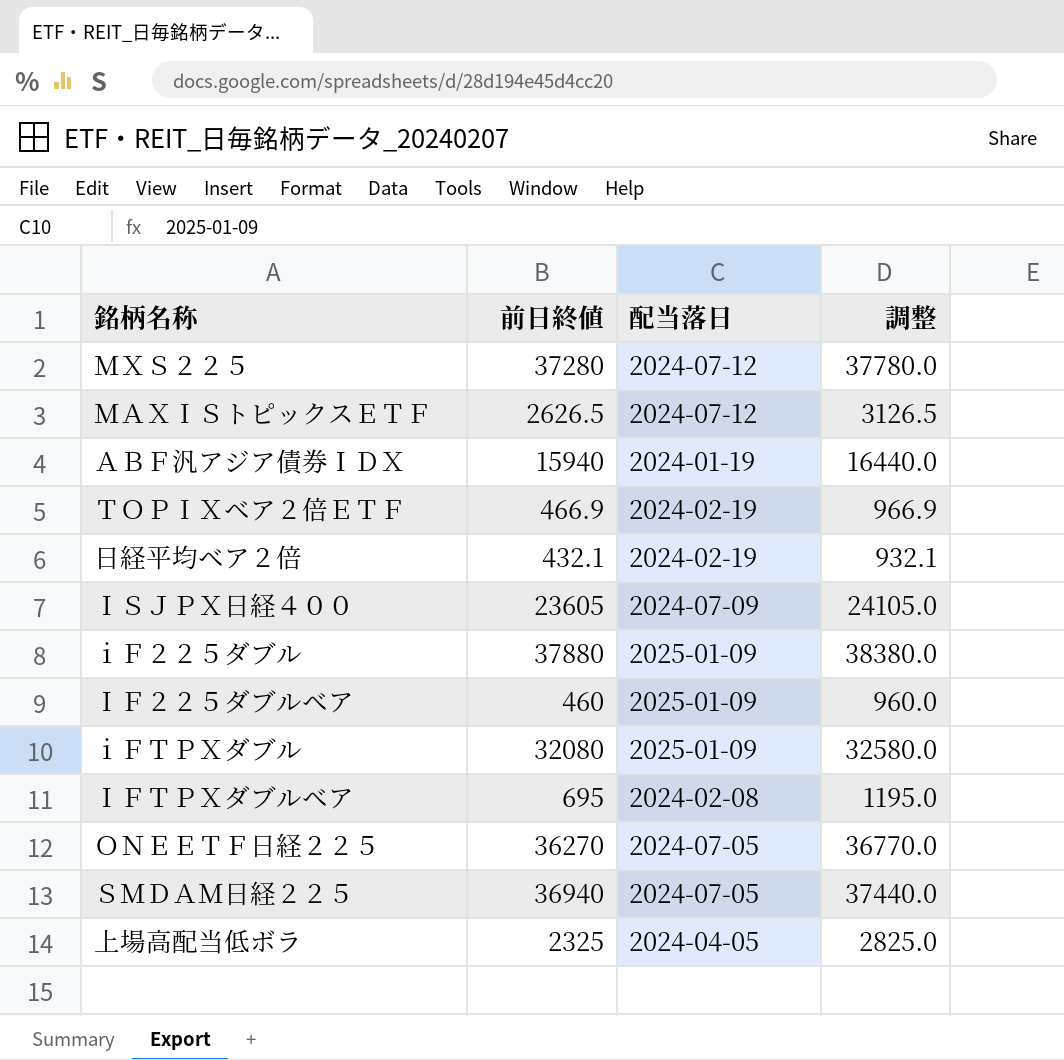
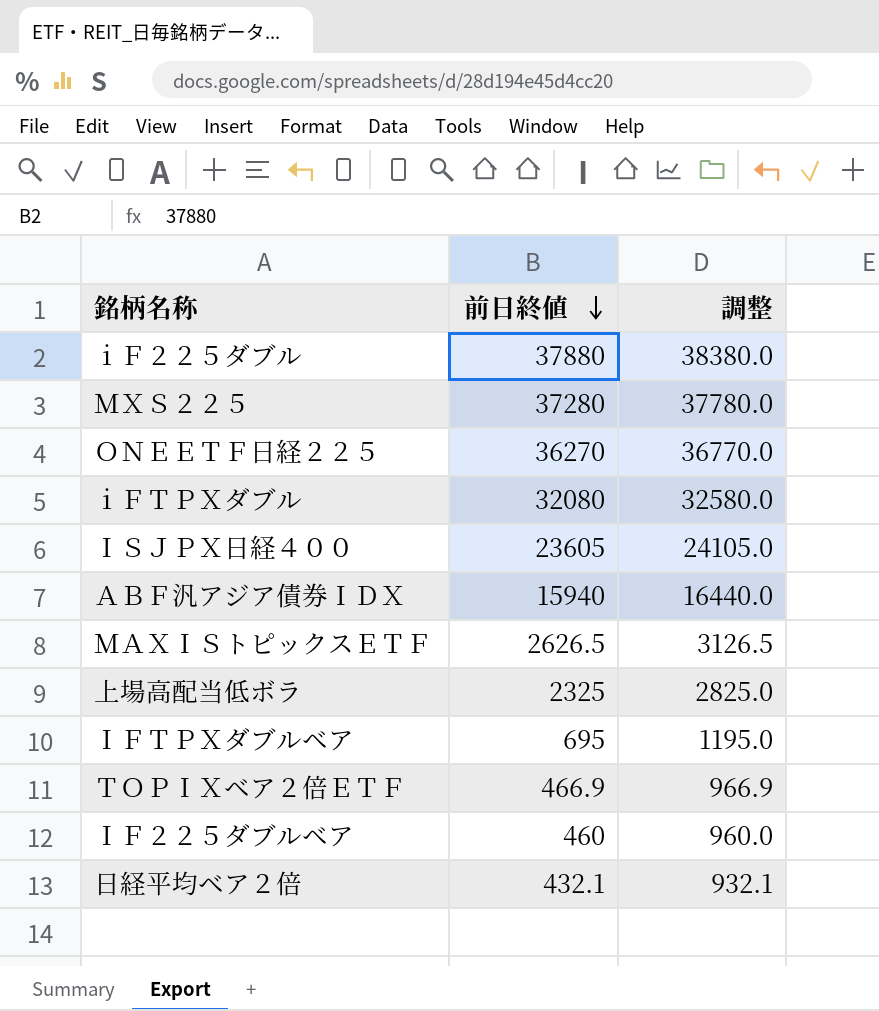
row order: none -> 前日終値 descending
column 配当落日 | position: 3 -> none
row ＳＭＤＡＭ日経２２５: 36940 | 2024-07-05 | 37440.0 -> none

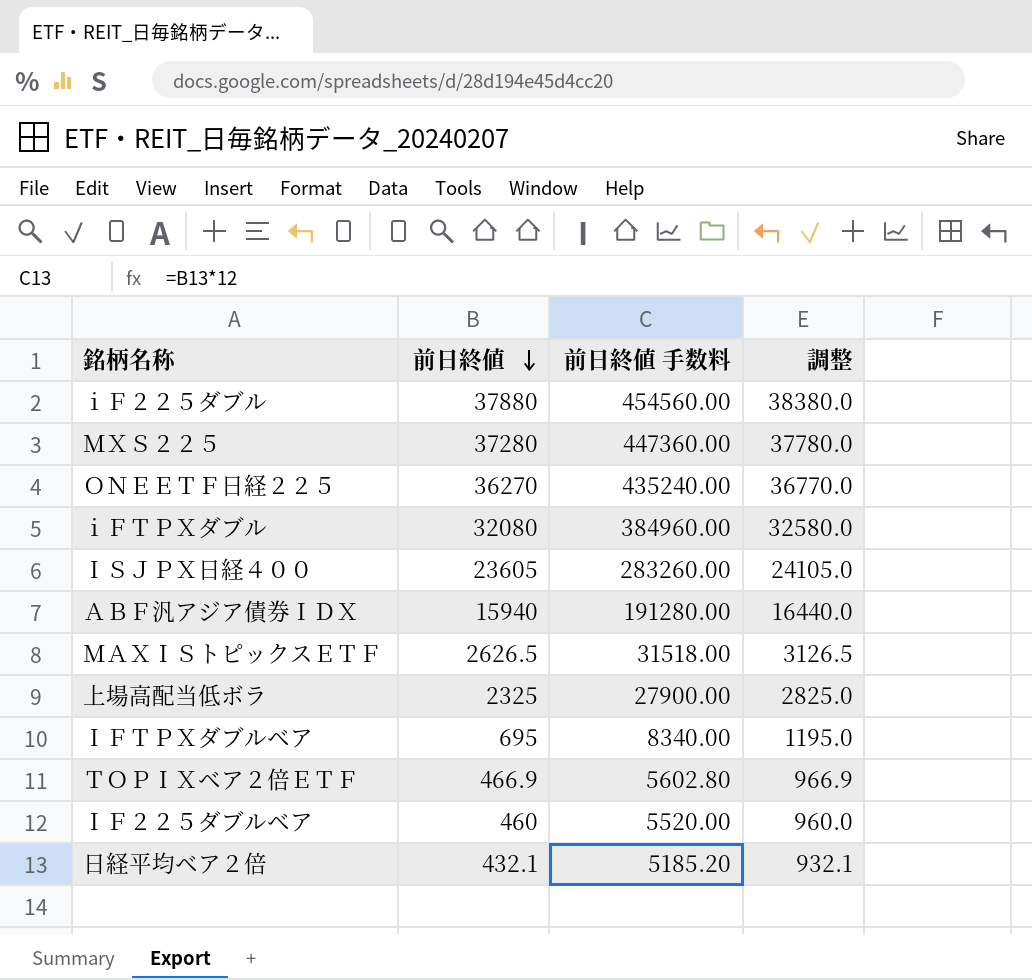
column 前日終値 手数料 | formula: none -> [前日終値] * 12

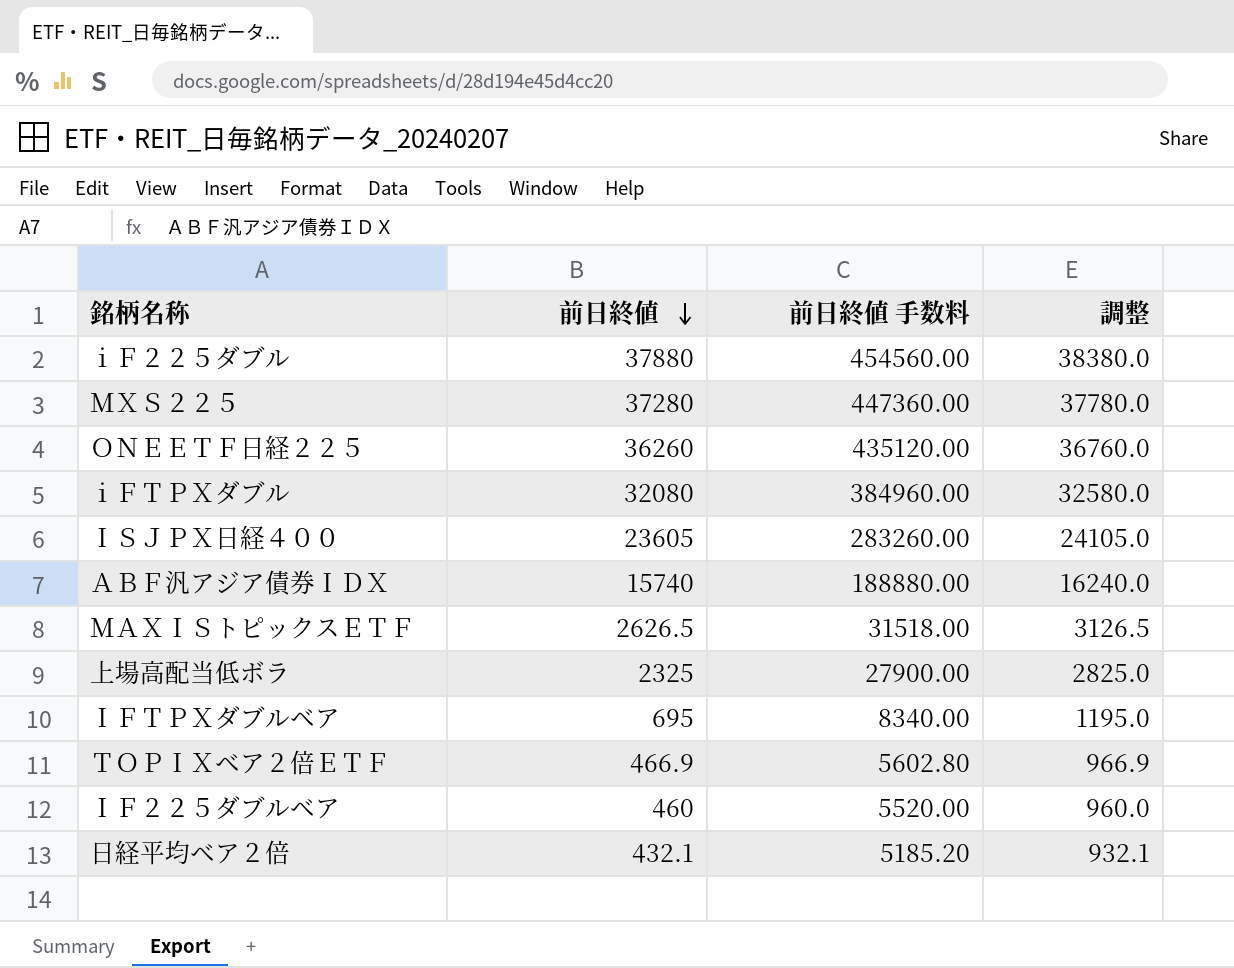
ＯＮＥＥＴＦ日経２２５ | 前日終値: 36270 -> 36260
ＯＮＥＥＴＦ日経２２５ | 前日終値 手数料: 435240.00 -> 435120.00
ＯＮＥＥＴＦ日経２２５ | 調整: 36770.0 -> 36760.0
ＡＢＦ汎アジア債券ＩＤＸ | 前日終値: 15940 -> 15740
ＡＢＦ汎アジア債券ＩＤＸ | 前日終値 手数料: 191280.00 -> 188880.00
ＡＢＦ汎アジア債券ＩＤＸ | 調整: 16440.0 -> 16240.0

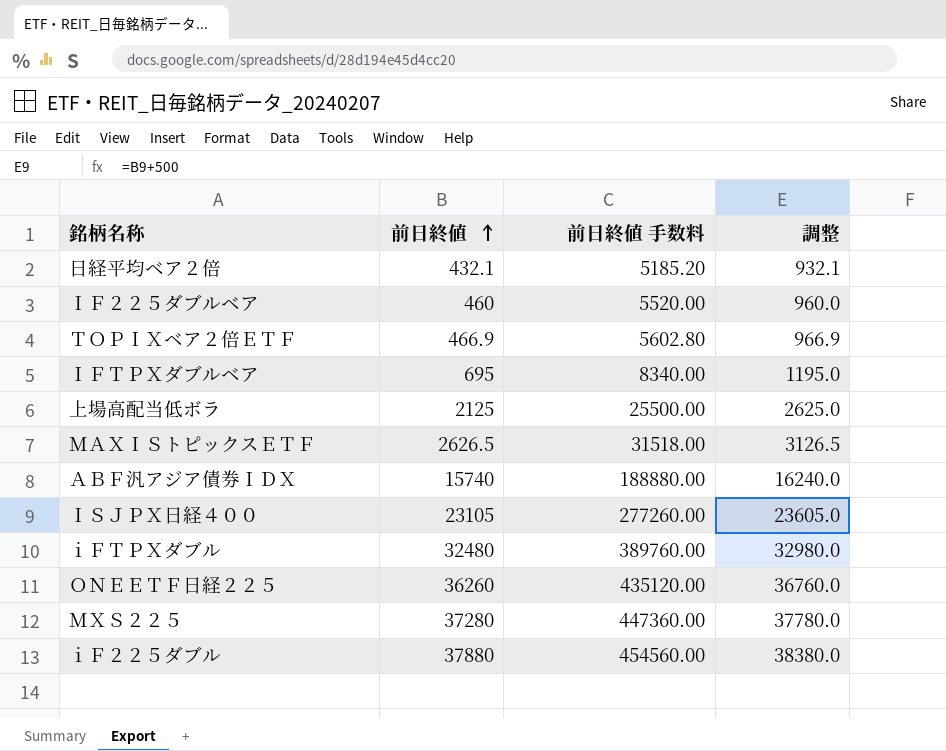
row order: 前日終値 descending -> 前日終値 ascending
上場高配当低ボラ | 前日終値: 2325 -> 2125
上場高配当低ボラ | 前日終値 手数料: 27900.00 -> 25500.00
上場高配当低ボラ | 調整: 2825.0 -> 2625.0
ＩＳＪＰＸ日経４００ | 前日終値: 23605 -> 23105
ＩＳＪＰＸ日経４００ | 前日終値 手数料: 283260.00 -> 277260.00
ＩＳＪＰＸ日経４００ | 調整: 24105.0 -> 23605.0
ｉＦＴＰＸダブル | 前日終値: 32080 -> 32480
ｉＦＴＰＸダブル | 前日終値 手数料: 384960.00 -> 389760.00
ｉＦＴＰＸダブル | 調整: 32580.0 -> 32980.0

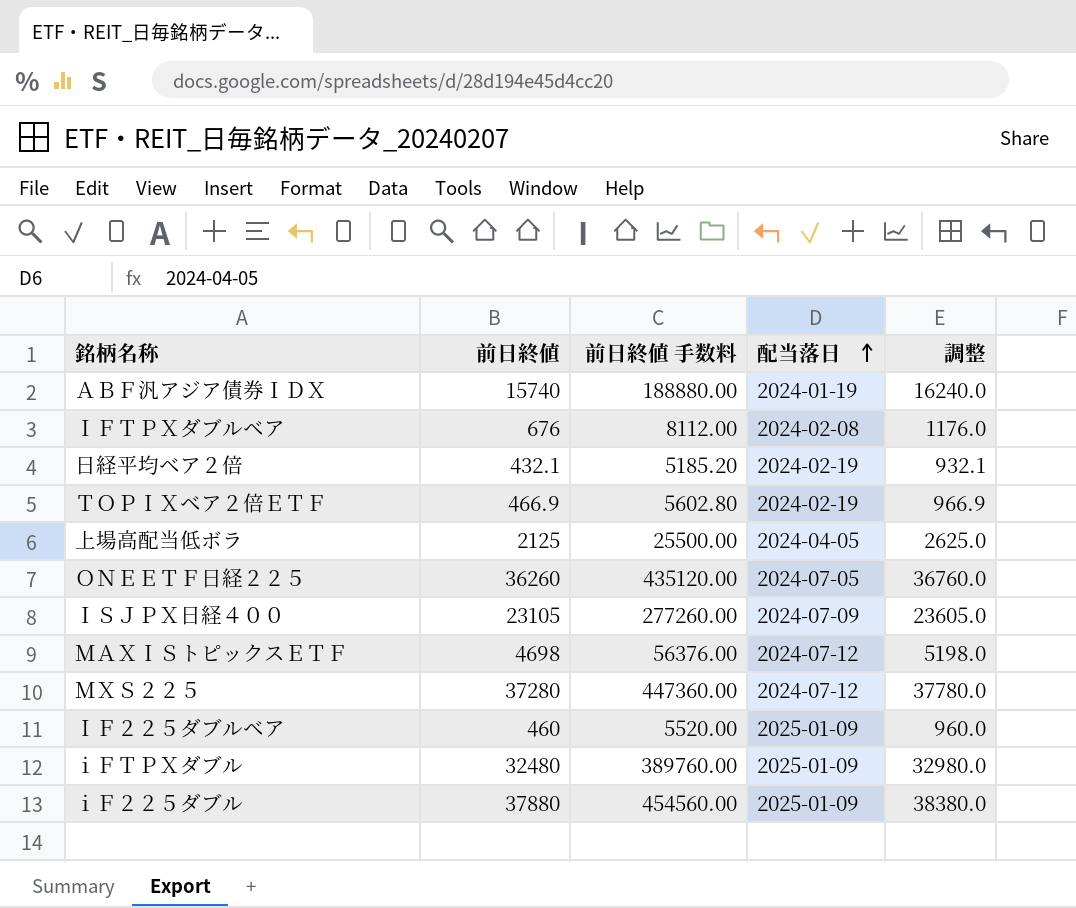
row order: 前日終値 ascending -> 配当落日 ascending
column 配当落日 | position: none -> 4
ＩＦＴＰＸダブルベア | 前日終値: 695 -> 676
ＩＦＴＰＸダブルベア | 前日終値 手数料: 8340.00 -> 8112.00
ＩＦＴＰＸダブルベア | 調整: 1195.0 -> 1176.0
ＭＡＸＩＳトピックスＥＴＦ | 前日終値: 2626.5 -> 4698
ＭＡＸＩＳトピックスＥＴＦ | 前日終値 手数料: 31518.00 -> 56376.00
ＭＡＸＩＳトピックスＥＴＦ | 調整: 3126.5 -> 5198.0

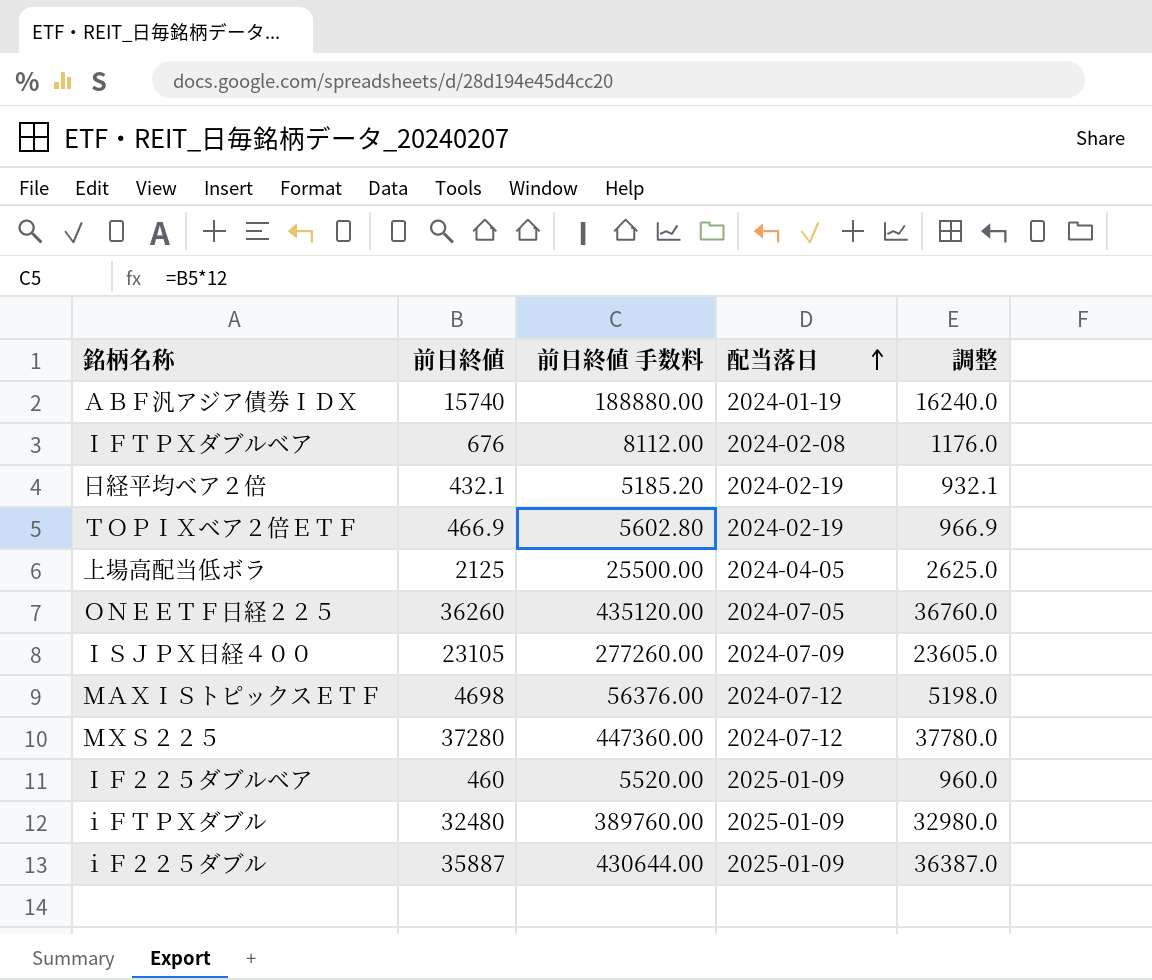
ｉＦ２２５ダブル | 前日終値: 37880 -> 35887
ｉＦ２２５ダブル | 前日終値 手数料: 454560.00 -> 430644.00
ｉＦ２２５ダブル | 調整: 38380.0 -> 36387.0

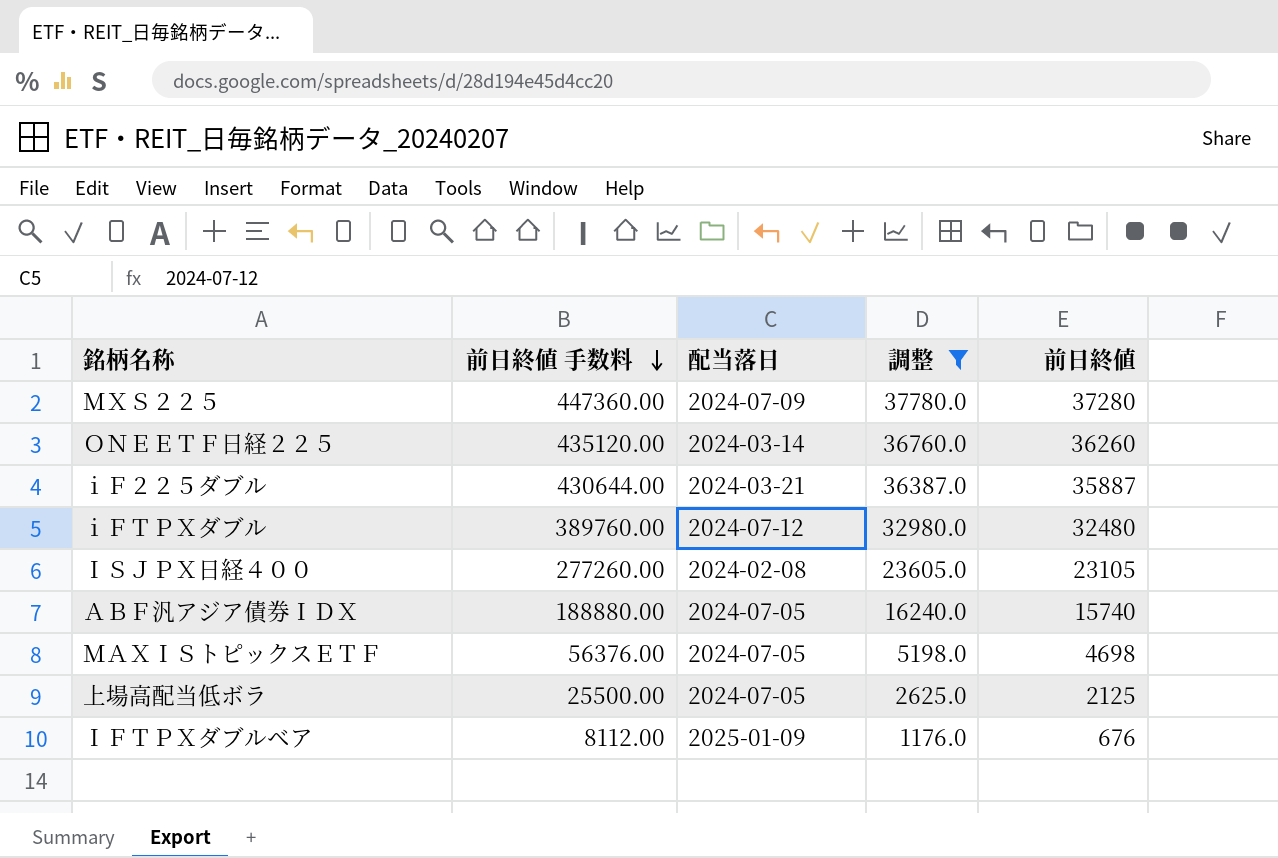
filter: none -> 調整 >= 1176.0
row order: 配当落日 ascending -> 前日終値 手数料 descending
column 前日終値 | position: 2 -> 5
ＭＸＳ２２５ | 配当落日: 2024-07-12 -> 2024-07-09
ＯＮＥＥＴＦ日経２２５ | 配当落日: 2024-07-05 -> 2024-03-14
ｉＦ２２５ダブル | 配当落日: 2025-01-09 -> 2024-03-21
ｉＦＴＰＸダブル | 配当落日: 2025-01-09 -> 2024-07-12
ＩＳＪＰＸ日経４００ | 配当落日: 2024-07-09 -> 2024-02-08
ＡＢＦ汎アジア債券ＩＤＸ | 配当落日: 2024-01-19 -> 2024-07-05
ＭＡＸＩＳトピックスＥＴＦ | 配当落日: 2024-07-12 -> 2024-07-05
上場高配当低ボラ | 配当落日: 2024-04-05 -> 2024-07-05
ＩＦＴＰＸダブルベア | 配当落日: 2024-02-08 -> 2025-01-09

